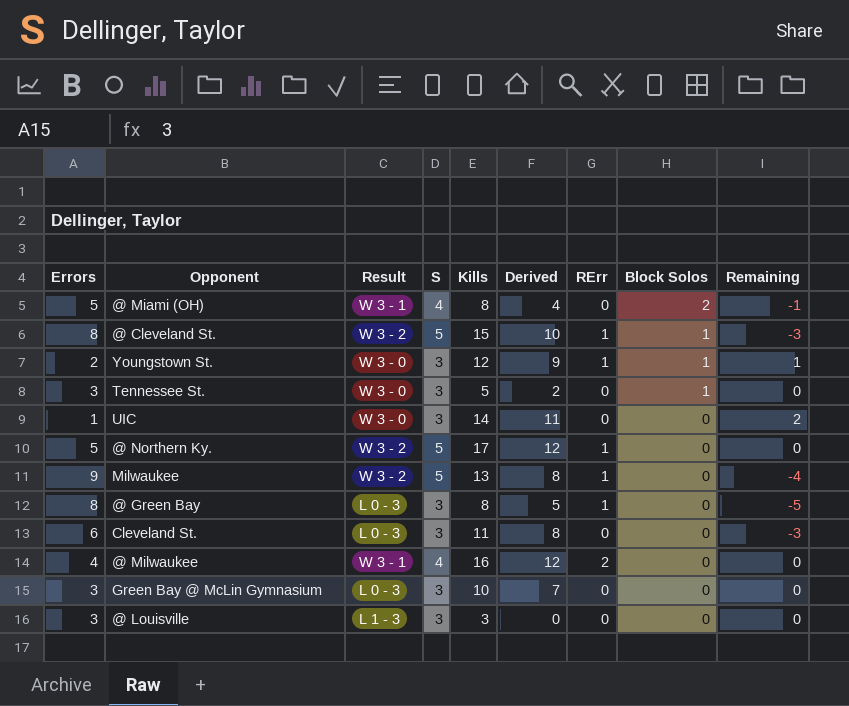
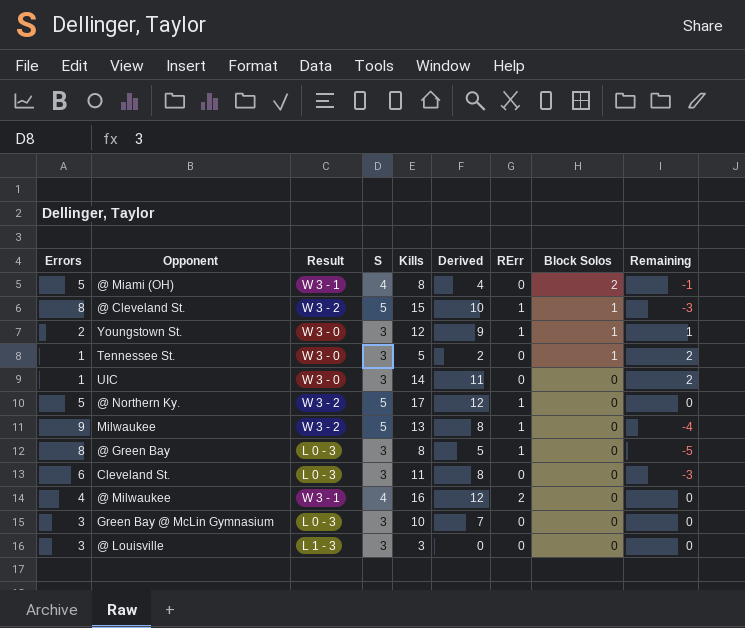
Tennessee St. | Errors: 3 -> 1
Tennessee St. | Remaining: 0 -> 2

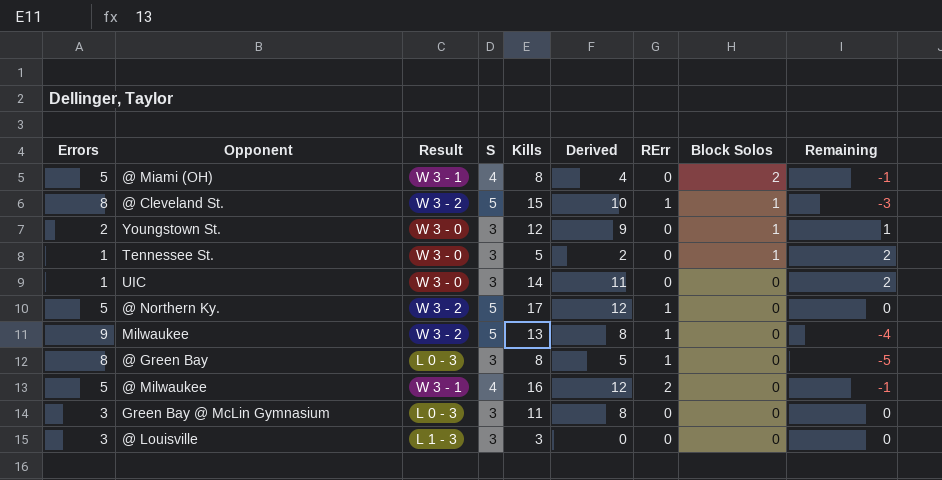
row Cleveland St.: 6 | L 0 - 3 | 3 | 11 | 8 | 0 | 0 | -3 -> none
Youngstown St. | RErr: 1 -> 0
@ Milwaukee | Errors: 4 -> 5
@ Milwaukee | Remaining: 0 -> -1
Green Bay @ McLin Gymnasium | Kills: 10 -> 11
Green Bay @ McLin Gymnasium | Derived: 7 -> 8

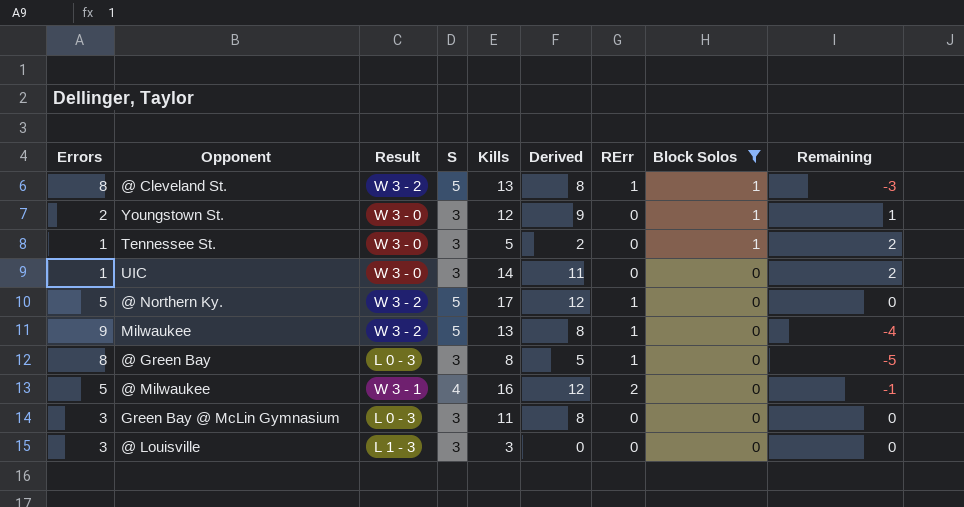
filter: none -> Block Solos != 2
@ Cleveland St. | Kills: 15 -> 13
@ Cleveland St. | Derived: 10 -> 8

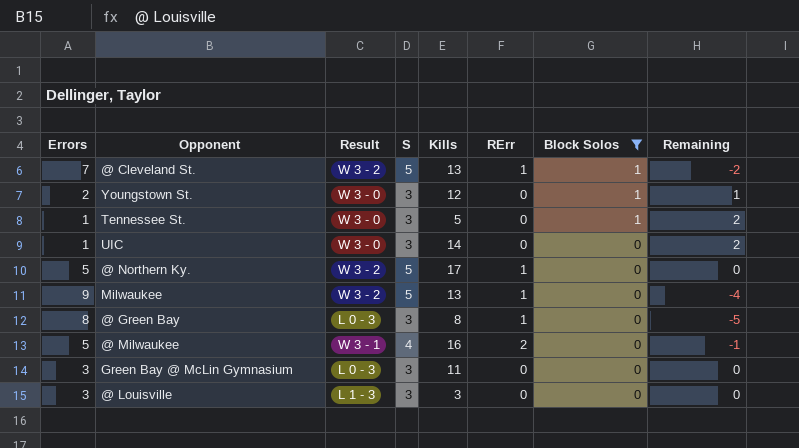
column Derived | formula: [Kills] - [S] -> none
@ Cleveland St. | Errors: 8 -> 7
@ Cleveland St. | Remaining: -3 -> -2

